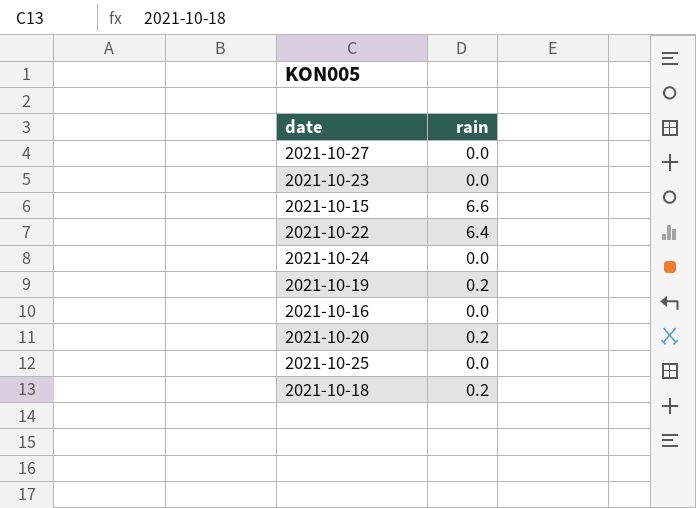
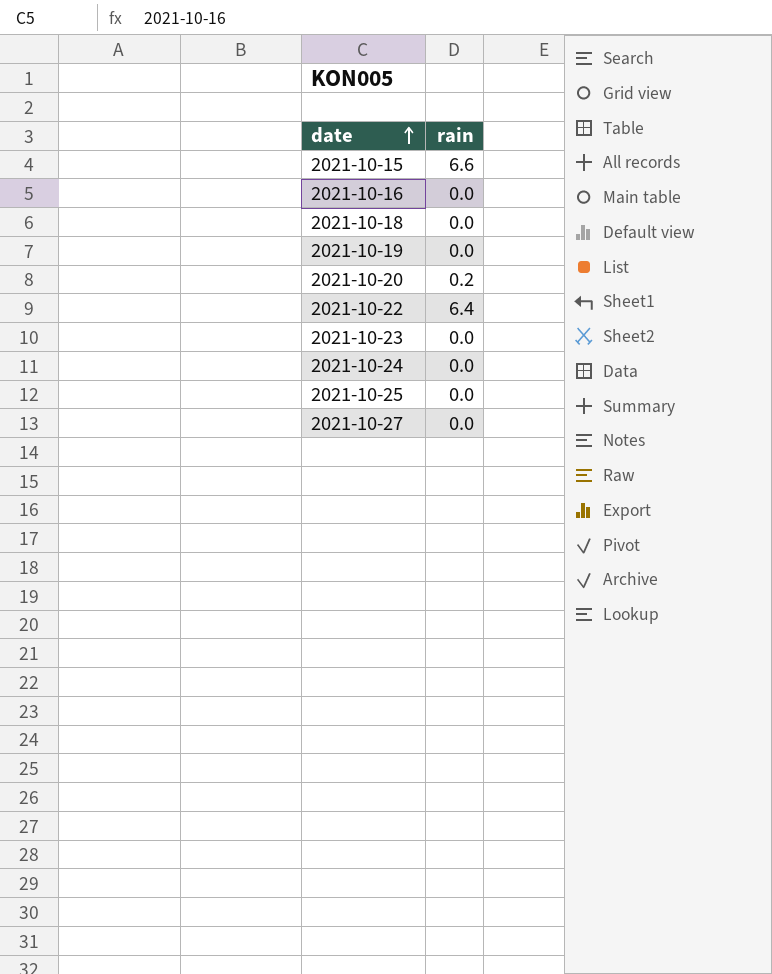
row order: none -> date ascending
2021-10-18 | rain: 0.2 -> 0.0
2021-10-19 | rain: 0.2 -> 0.0

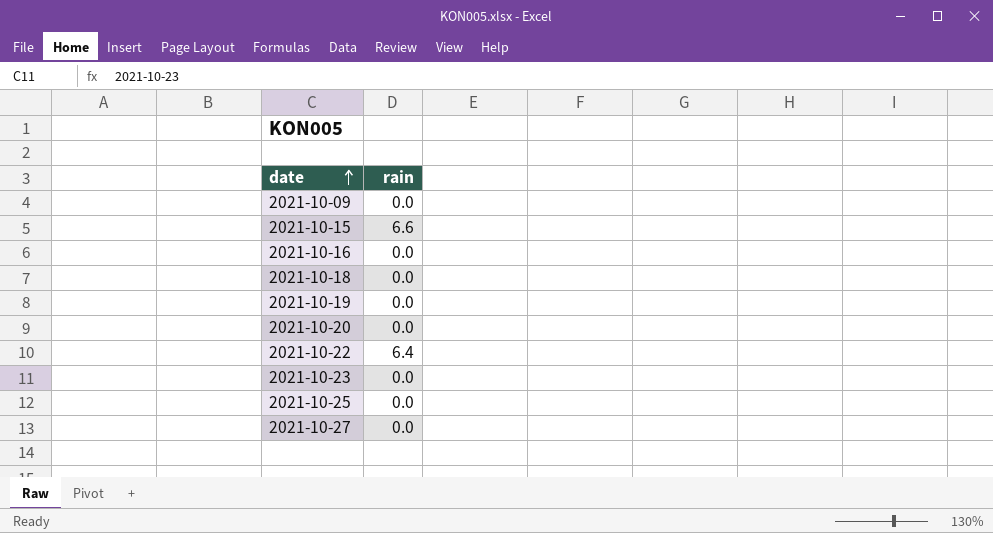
row 2021-10-24: 0.0 -> none
row 2021-10-09: none -> 0.0
2021-10-20 | rain: 0.2 -> 0.0

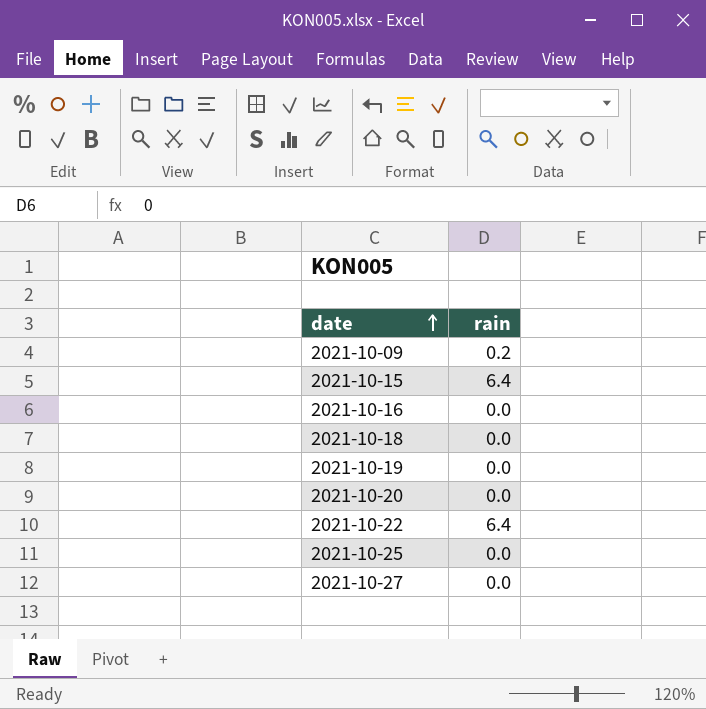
row 2021-10-23: 0.0 -> none
2021-10-09 | rain: 0.0 -> 0.2
2021-10-15 | rain: 6.6 -> 6.4

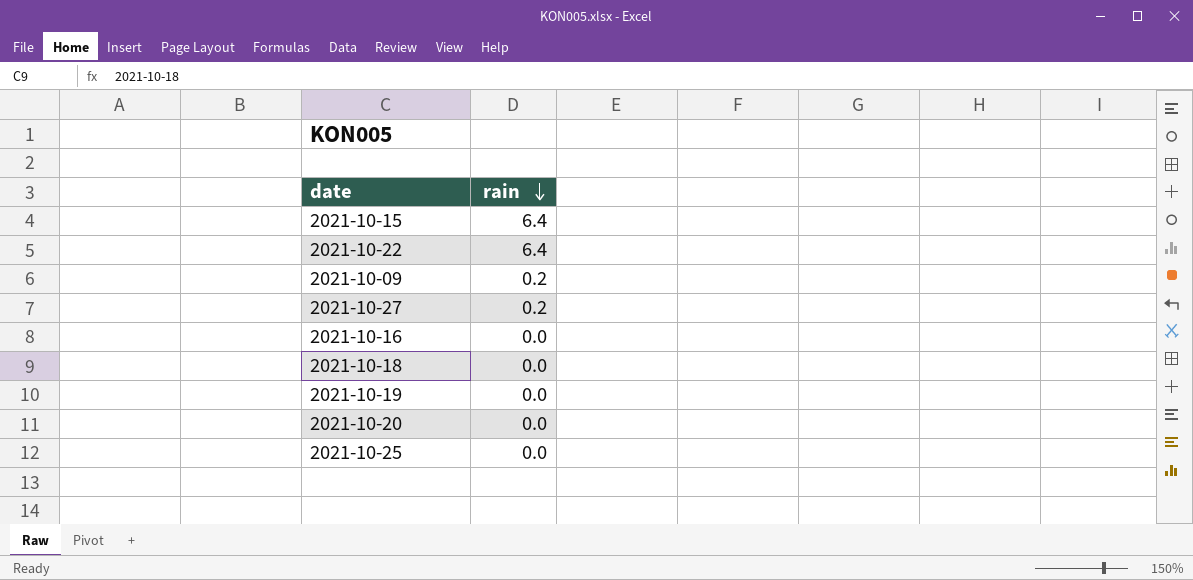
row order: date ascending -> rain descending
2021-10-27 | rain: 0.0 -> 0.2

